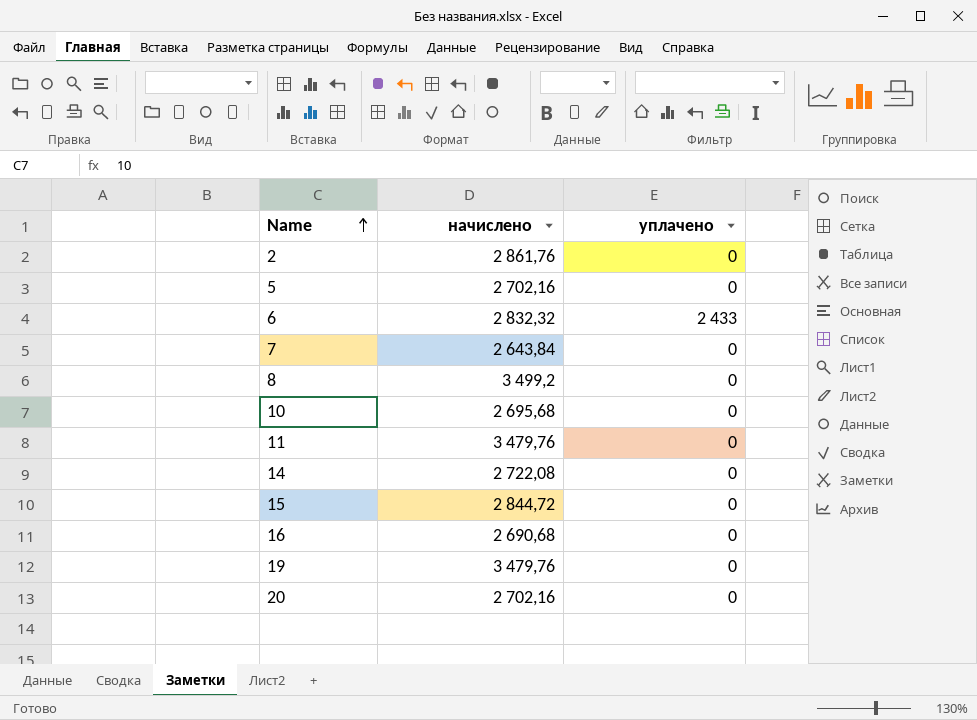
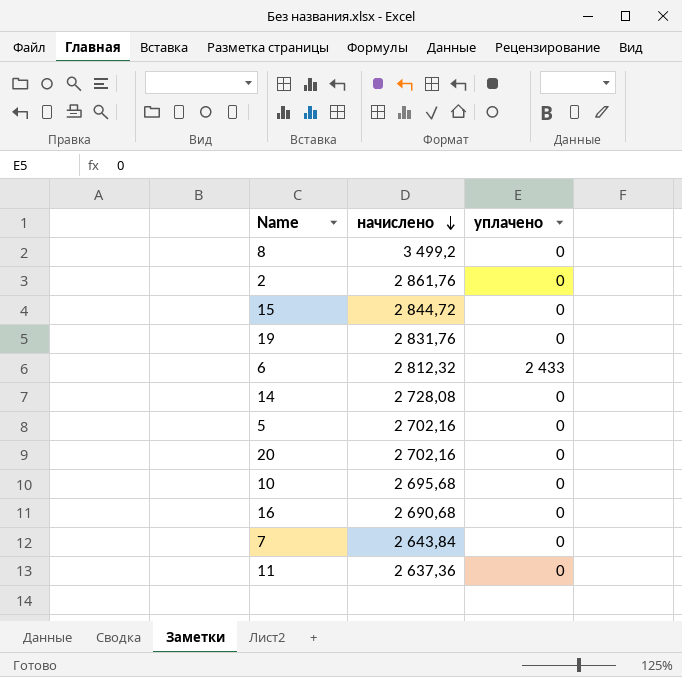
row order: Name ascending -> начислено descending
19 | начислено: 3 479,76 -> 2 831,76
6 | начислено: 2 832,32 -> 2 812,32
14 | начислено: 2 722,08 -> 2 728,08
11 | начислено: 3 479,76 -> 2 637,36

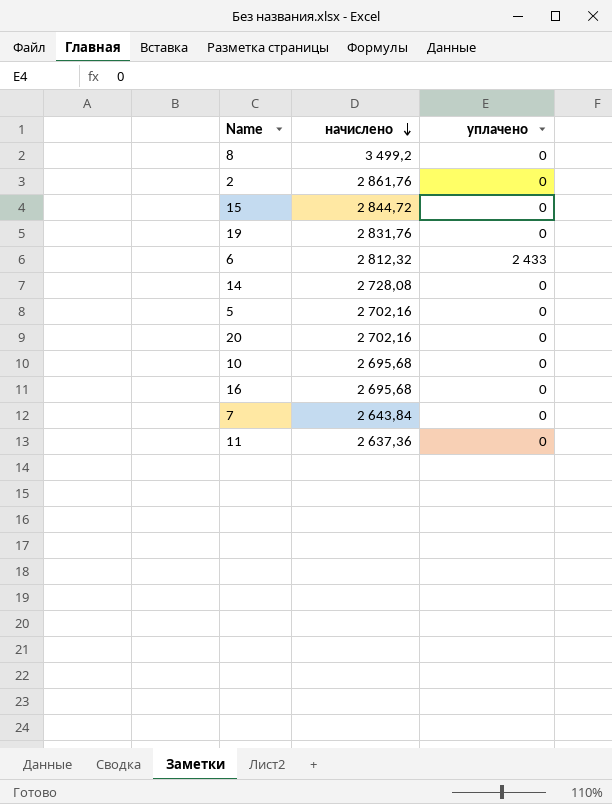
16 | начислено: 2 690,68 -> 2 695,68

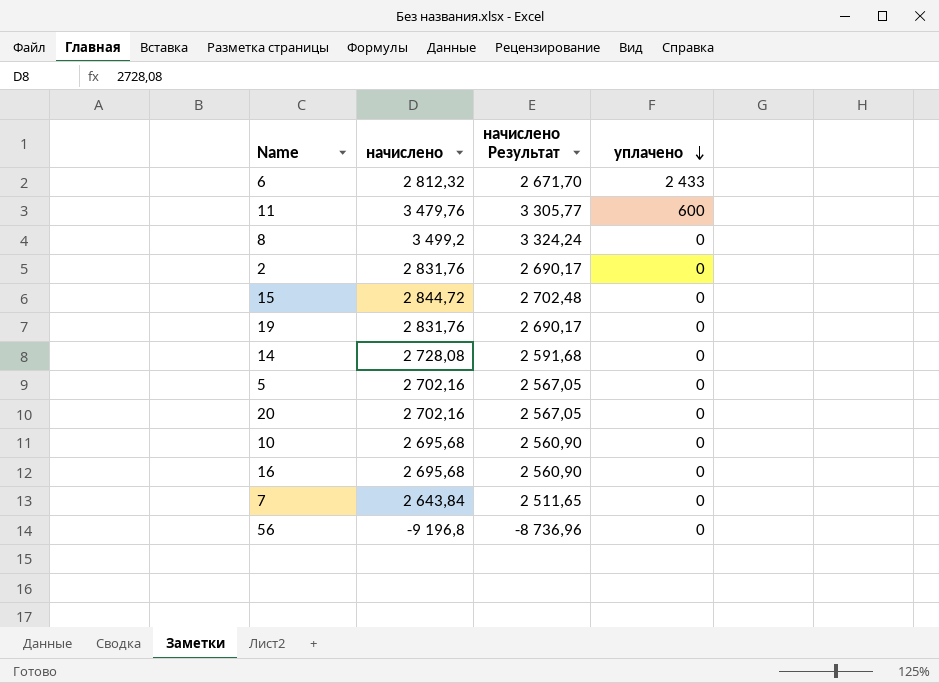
row order: начислено descending -> уплачено descending
column начислено Результат | formula: none -> [начислено] * 0,95
11 | начислено: 2 637,36 -> 3 479,76
11 | уплачено: 0 -> 600
2 | начислено: 2 861,76 -> 2 831,76
row 56: none -> -9 196,8 | -8 736,96 | 0

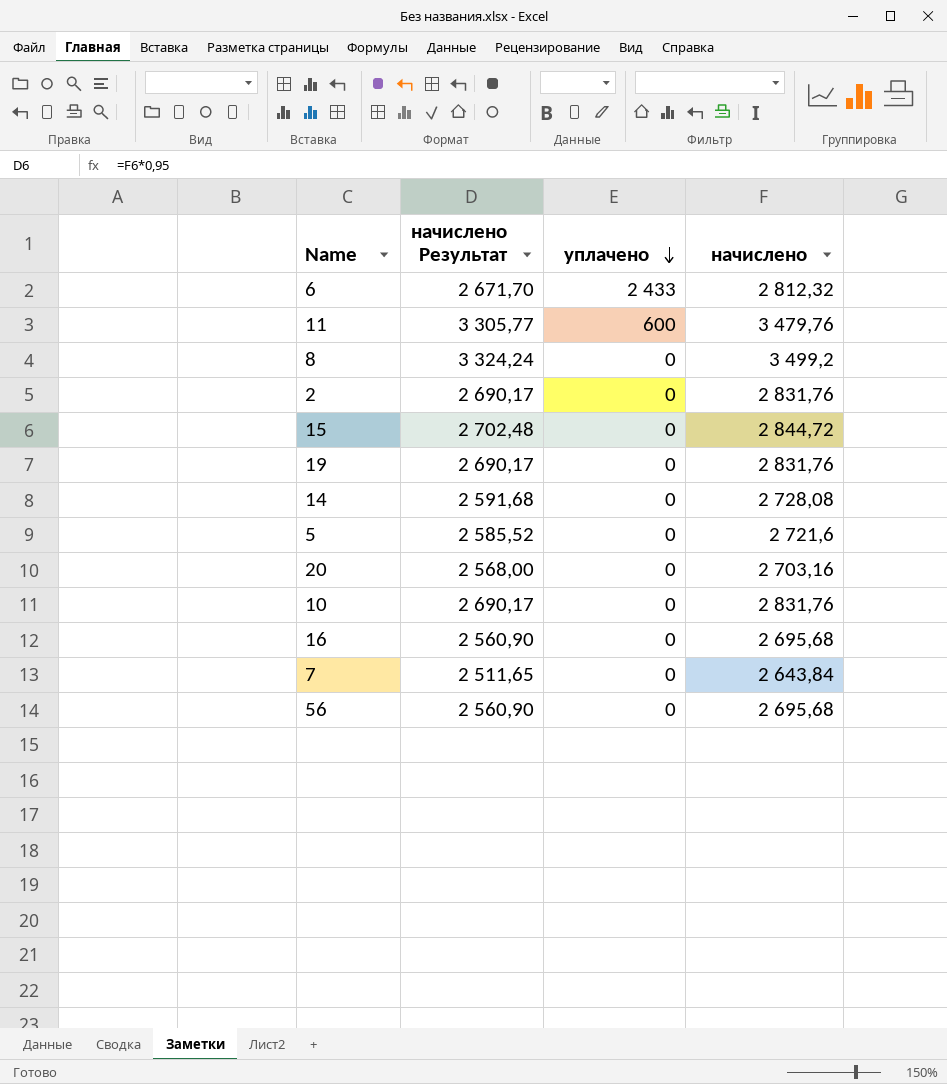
column начислено | position: 2 -> 4
5 | начислено Результат: 2 567,05 -> 2 585,52
5 | начислено: 2 702,16 -> 2 721,6
20 | начислено Результат: 2 567,05 -> 2 568,00
20 | начислено: 2 702,16 -> 2 703,16
10 | начислено Результат: 2 560,90 -> 2 690,17
10 | начислено: 2 695,68 -> 2 831,76
56 | начислено Результат: -8 736,96 -> 2 560,90
56 | начислено: -9 196,8 -> 2 695,68

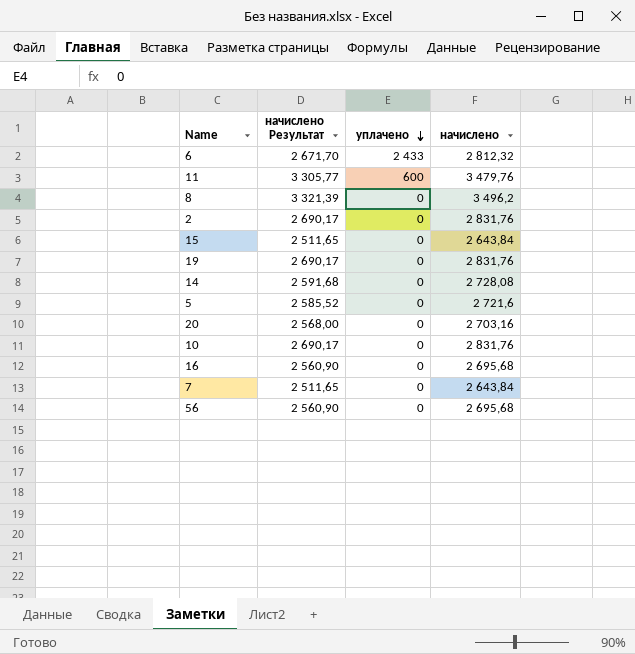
8 | начислено Результат: 3 324,24 -> 3 321,39
8 | начислено: 3 499,2 -> 3 496,2
15 | начислено Результат: 2 702,48 -> 2 511,65
15 | начислено: 2 844,72 -> 2 643,84

